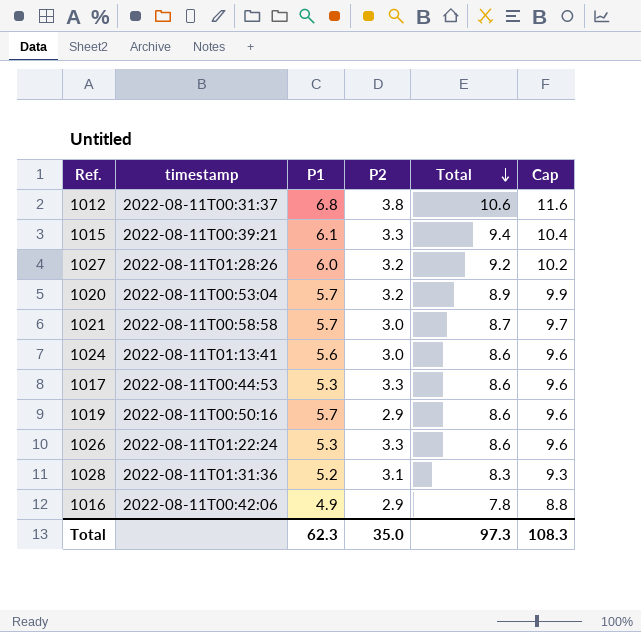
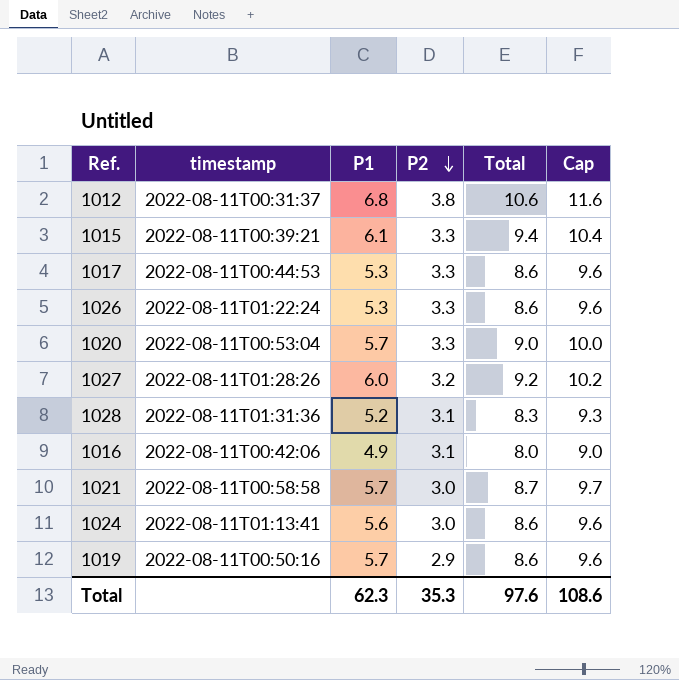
row order: Total descending -> P2 descending
1020 | P2: 3.2 -> 3.3
1020 | Total: 8.9 -> 9.0
1020 | Cap: 9.9 -> 10.0
1016 | P2: 2.9 -> 3.1
1016 | Total: 7.8 -> 8.0
1016 | Cap: 8.8 -> 9.0
Total | P2: 35.0 -> 35.3
Total | Total: 97.3 -> 97.6
Total | Cap: 108.3 -> 108.6

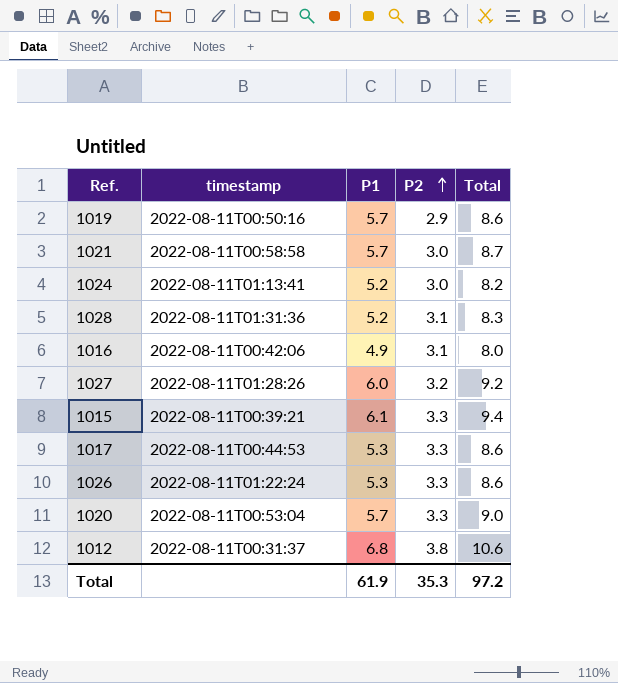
row order: P2 descending -> P2 ascending
column Cap | formula: [Total] + 1 -> none
1024 | P1: 5.6 -> 5.2
1024 | Total: 8.6 -> 8.2
Total | P1: 62.3 -> 61.9
Total | Total: 97.6 -> 97.2

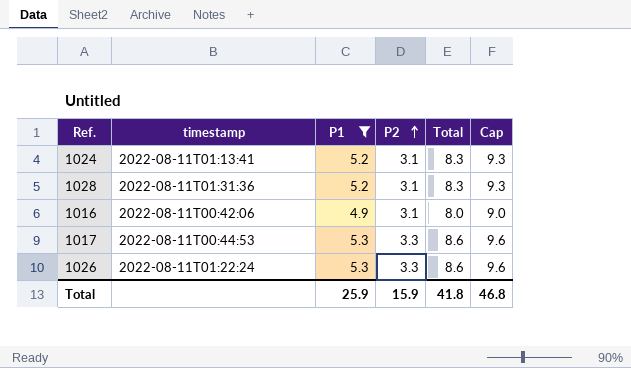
filter: none -> P1 <= 5.3
column Cap | formula: none -> [Total] + 1
1024 | P2: 3.0 -> 3.1
1024 | Total: 8.2 -> 8.3
Total | P1: 61.9 -> 25.9
Total | P2: 35.3 -> 15.9
Total | Total: 97.2 -> 41.8

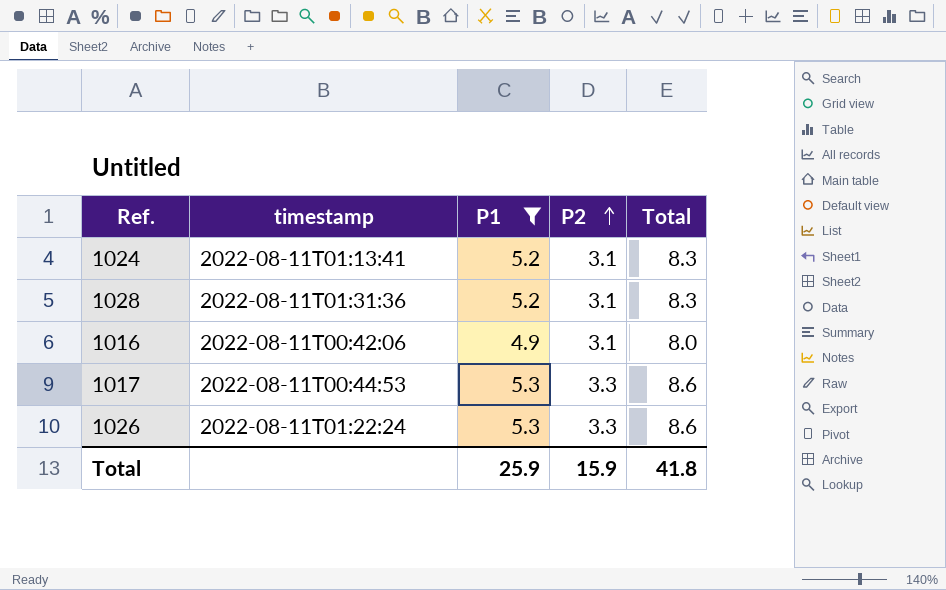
column Cap | formula: [Total] + 1 -> none

